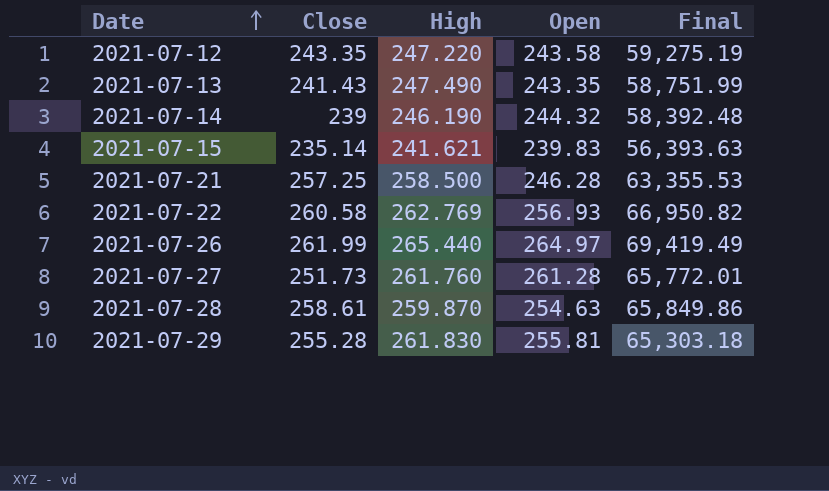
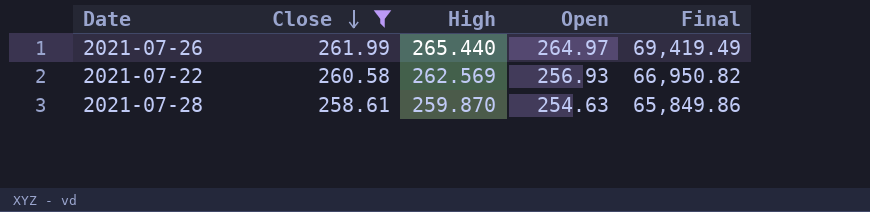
filter: none -> Close >= 258.61
row order: Date ascending -> Close descending
2021-07-22 | High: 262.769 -> 262.569

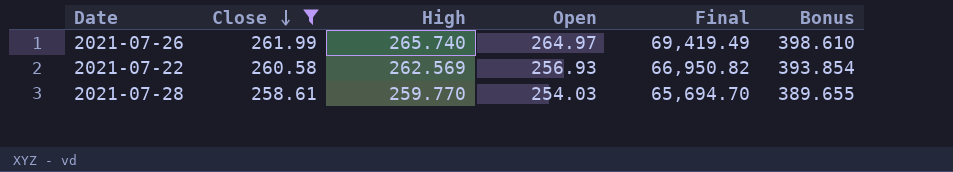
column Bonus | formula: none -> [High] * 1.5
2021-07-26 | High: 265.440 -> 265.740
2021-07-28 | High: 259.870 -> 259.770
2021-07-28 | Open: 254.63 -> 254.03
2021-07-28 | Final: 65,849.86 -> 65,694.70

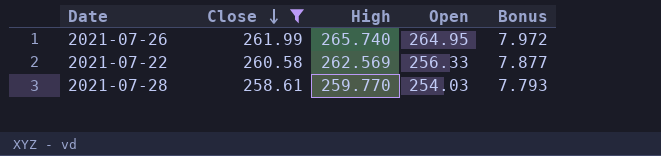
column Final | formula: [Close] * [Open] -> none
column Bonus | formula: [High] * 1.5 -> [High] * 0.03
2021-07-26 | Open: 264.97 -> 264.95
2021-07-22 | Open: 256.93 -> 256.33

